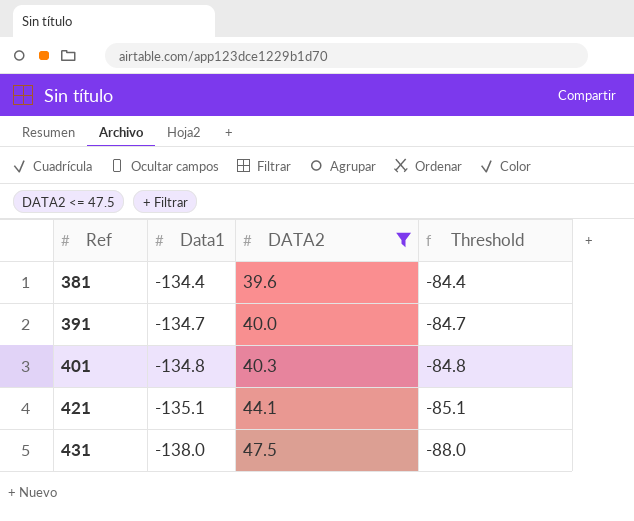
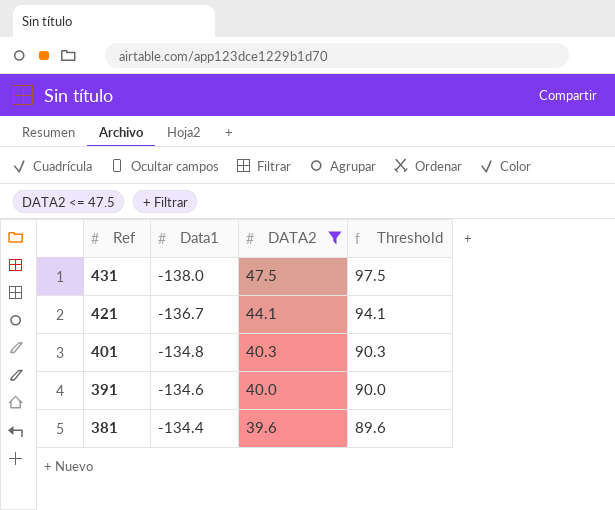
row order: Ref ascending -> Ref descending
column Threshold | formula: [Data1] + 50 -> [DATA2] + 50
421 | Data1: -135.1 -> -136.7
391 | Data1: -134.7 -> -134.6

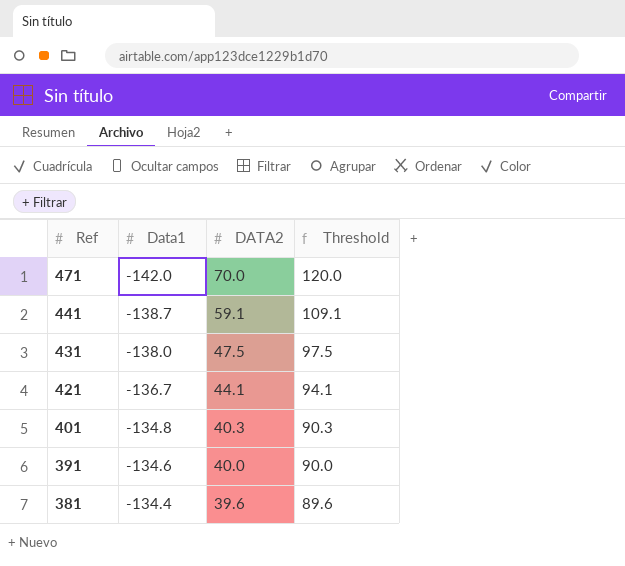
filter: DATA2 <= 47.5 -> none

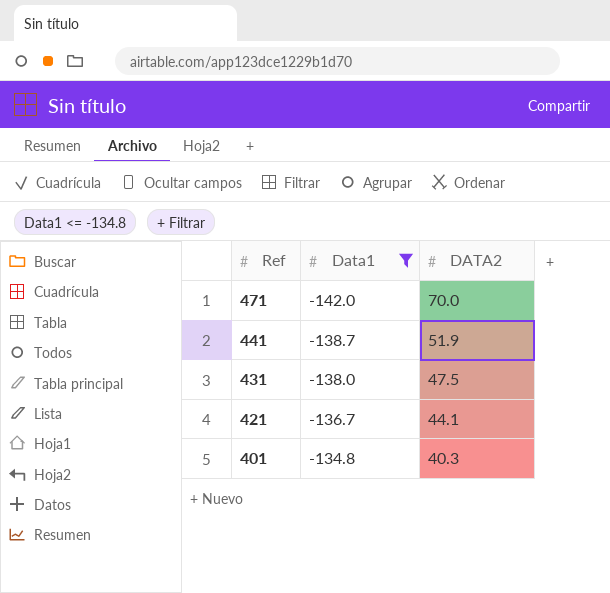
filter: none -> Data1 <= -134.8
column Threshold | formula: [DATA2] + 50 -> none
441 | DATA2: 59.1 -> 51.9

